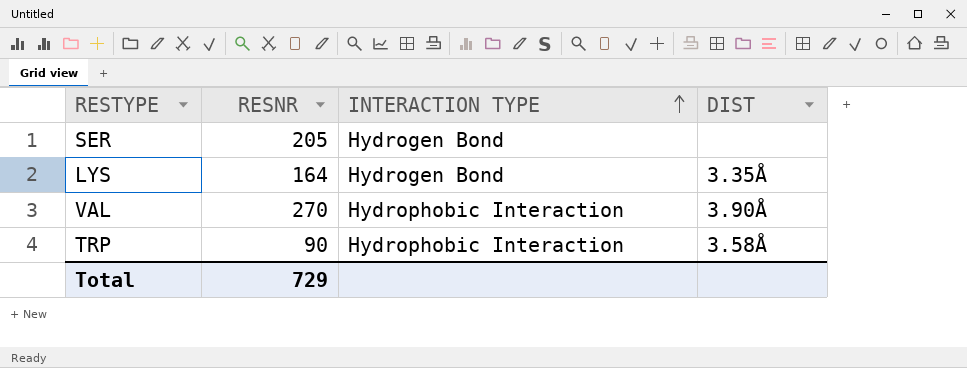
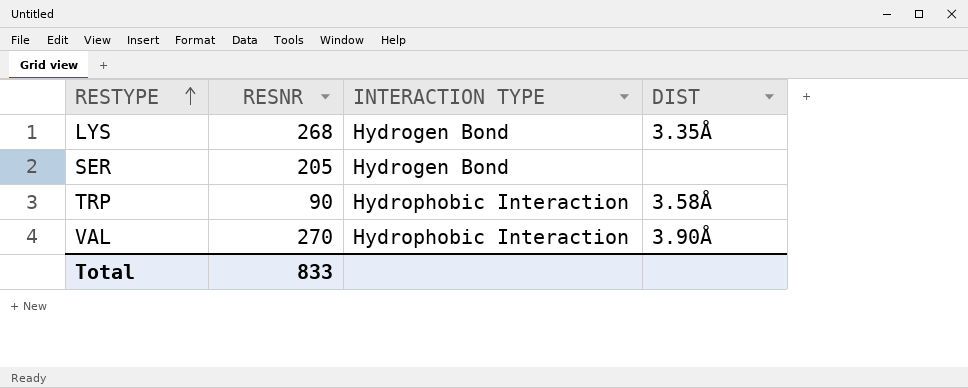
row order: INTERACTION TYPE ascending -> RESTYPE ascending
LYS | RESNR: 164 -> 268
Total | RESNR: 729 -> 833

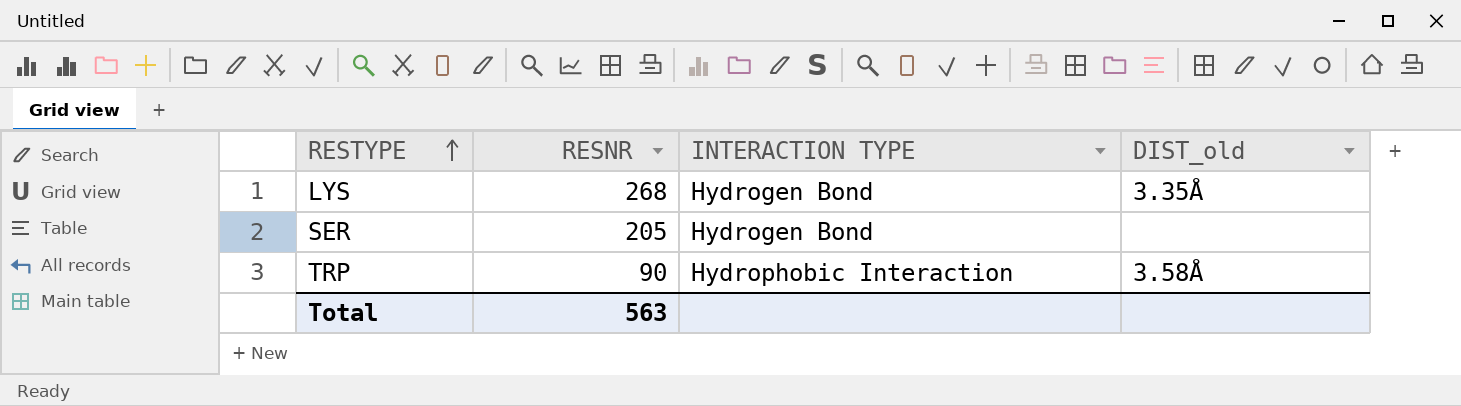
column name: DIST -> DIST_old
row VAL: 270 | Hydrophobic Interaction | 3.90Å -> none
Total | RESNR: 833 -> 563

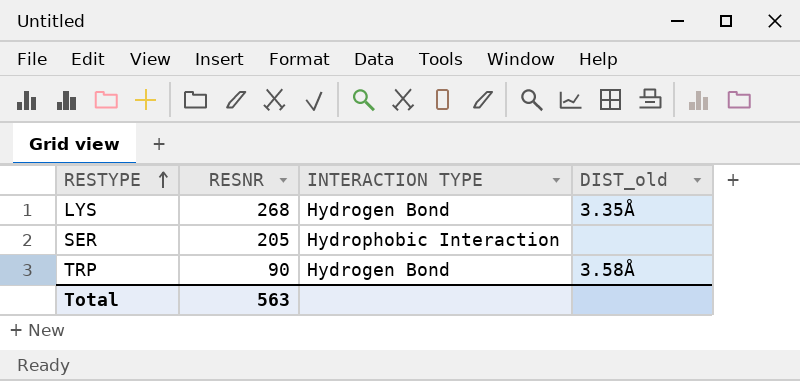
SER | INTERACTION TYPE: Hydrogen Bond -> Hydrophobic Interaction
TRP | INTERACTION TYPE: Hydrophobic Interaction -> Hydrogen Bond

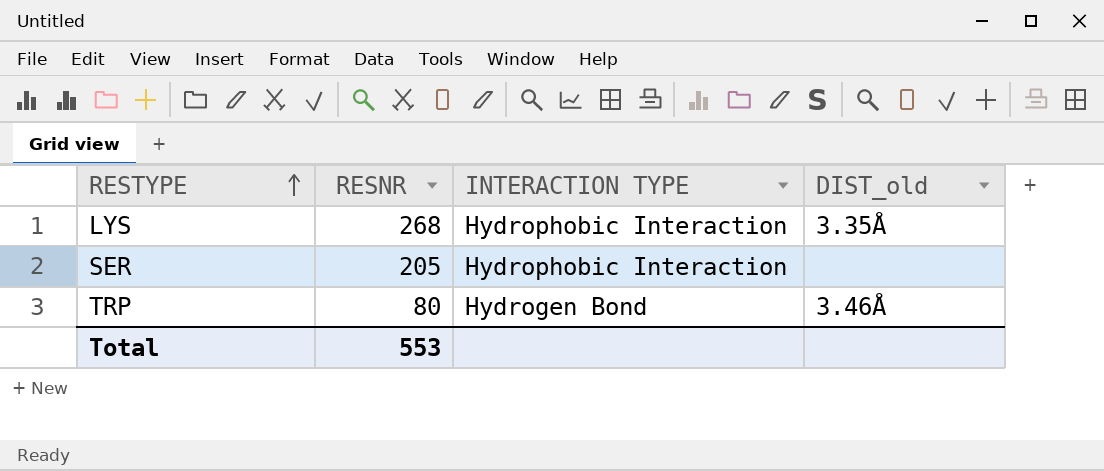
LYS | INTERACTION TYPE: Hydrogen Bond -> Hydrophobic Interaction
TRP | RESNR: 90 -> 80
TRP | DIST_old: 3.58Å -> 3.46Å
Total | RESNR: 563 -> 553

